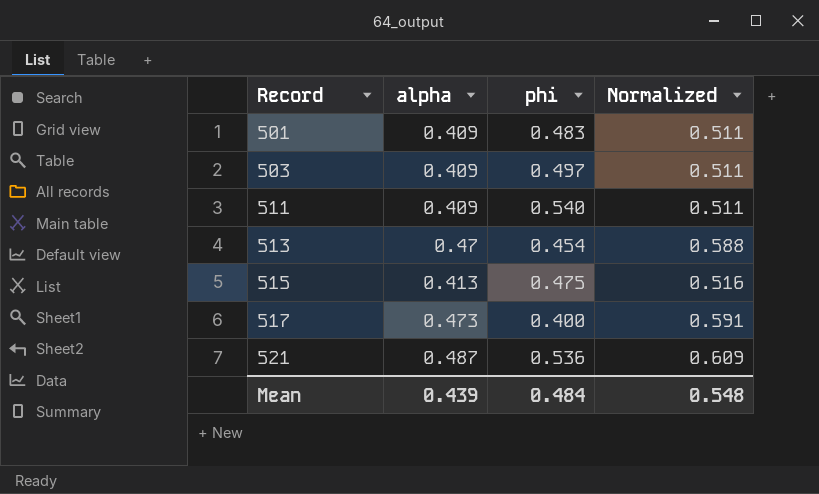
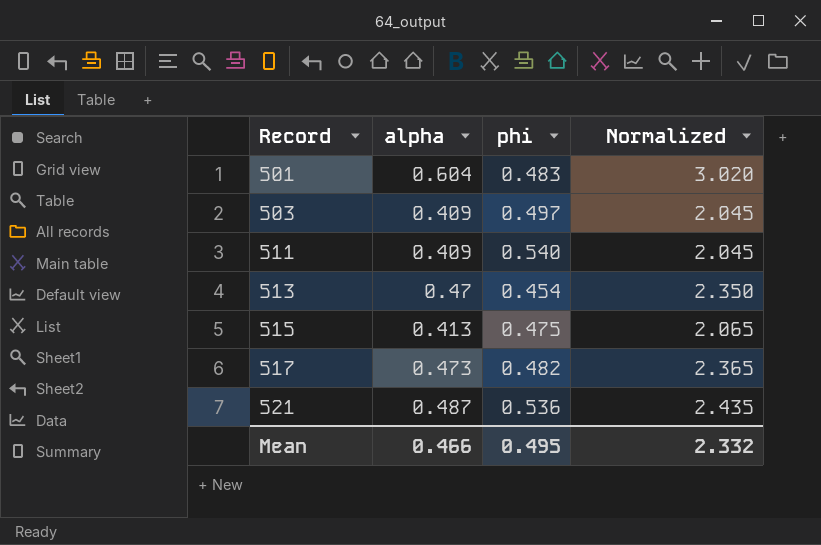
column Normalized | formula: [alpha] * 1.25 -> [alpha] * 5
501 | alpha: 0.409 -> 0.604
517 | phi: 0.400 -> 0.482
Mean | alpha: 0.439 -> 0.466
Mean | phi: 0.484 -> 0.495
Mean | Normalized: 0.548 -> 2.332

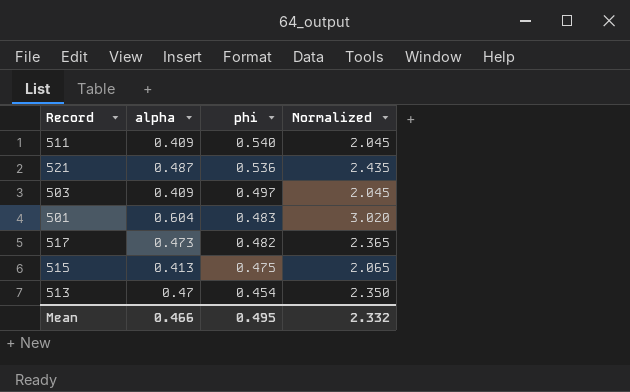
row order: Record ascending -> phi descending

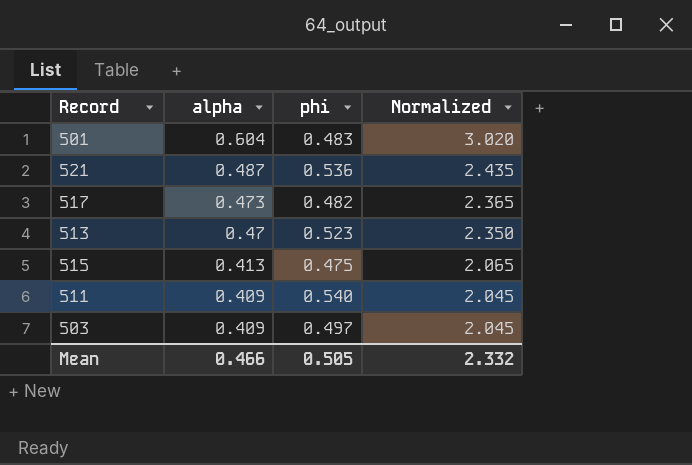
row order: phi descending -> alpha descending
513 | phi: 0.454 -> 0.523
Mean | phi: 0.495 -> 0.505

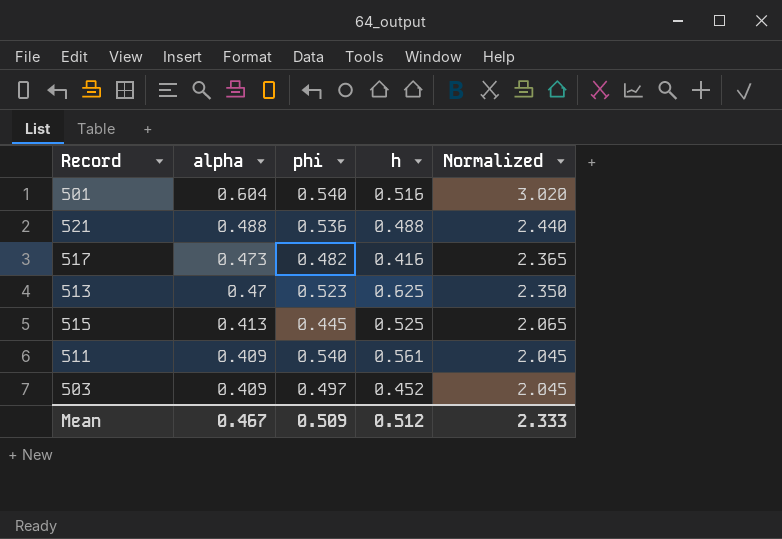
column h | position: none -> 4
501 | phi: 0.483 -> 0.540
521 | alpha: 0.487 -> 0.488
521 | Normalized: 2.435 -> 2.440
515 | phi: 0.475 -> 0.445
Mean | alpha: 0.466 -> 0.467
Mean | phi: 0.505 -> 0.509
Mean | Normalized: 2.332 -> 2.333

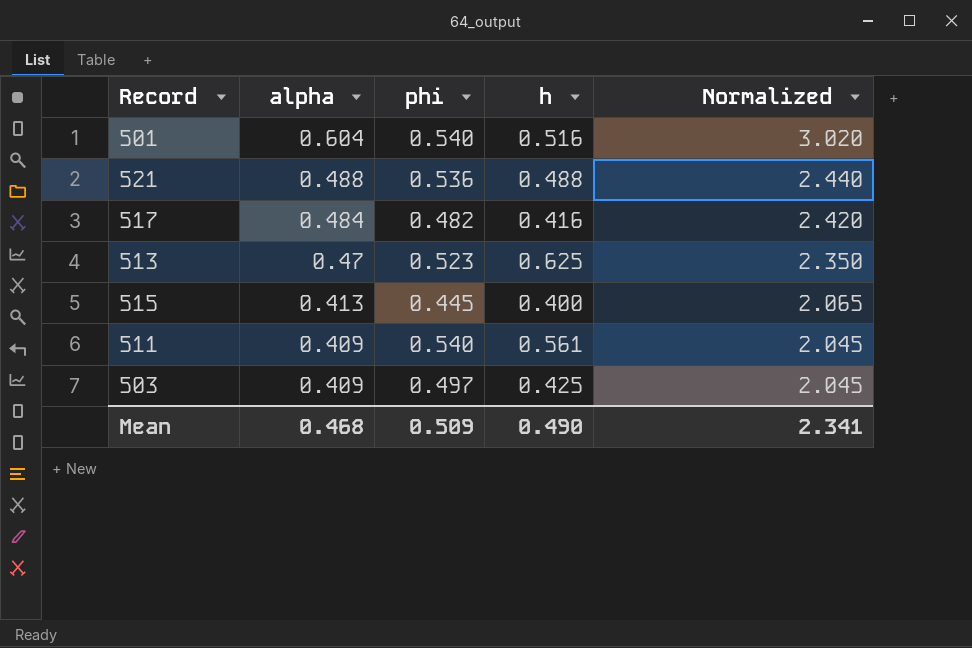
517 | alpha: 0.473 -> 0.484
517 | Normalized: 2.365 -> 2.420
515 | h: 0.525 -> 0.400
503 | h: 0.452 -> 0.425
Mean | alpha: 0.467 -> 0.468
Mean | h: 0.512 -> 0.490
Mean | Normalized: 2.333 -> 2.341

